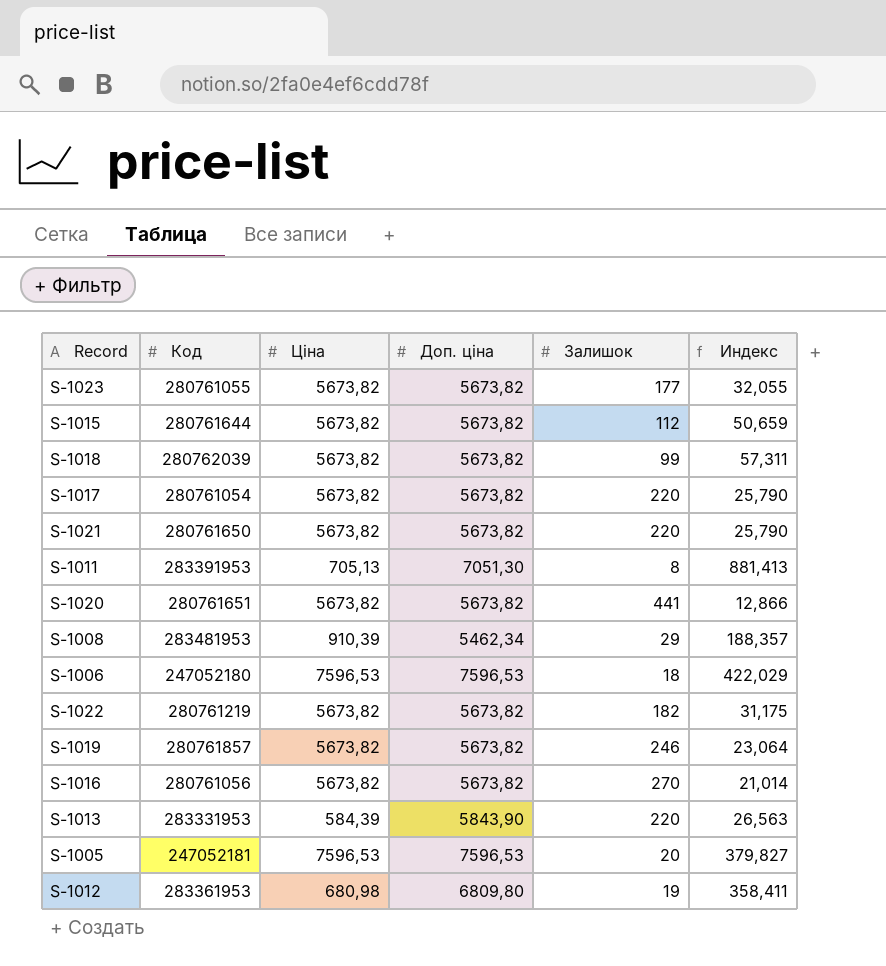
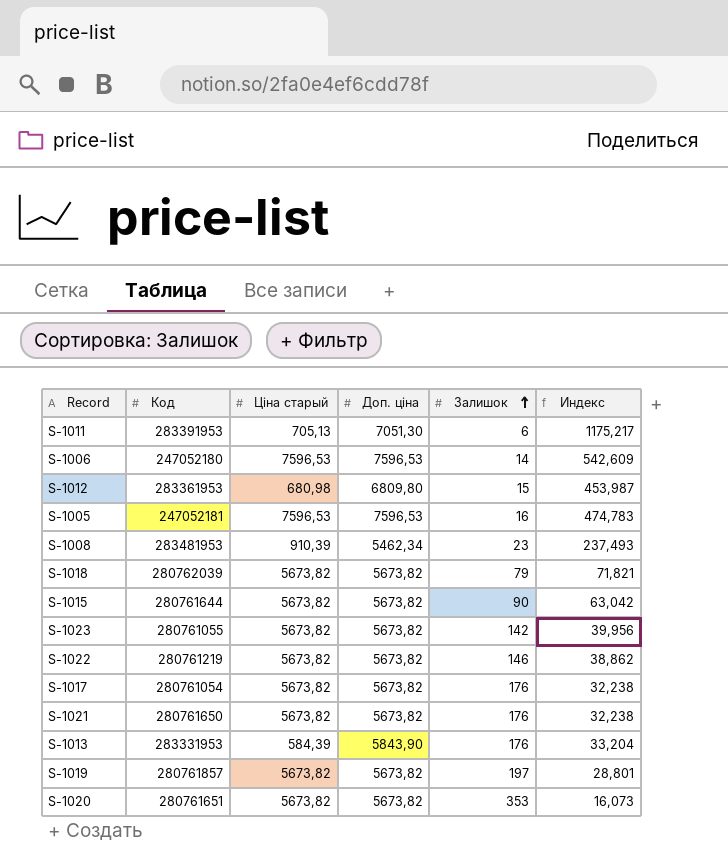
row order: none -> Залишок ascending
column name: Ціна -> Ціна старый
row S-1016: 280761056 | 5673,82 | 5673,82 | 270 | 21,014 -> none
S-1011 | Залишок: 8 -> 6
S-1011 | Индекс: 881,413 -> 1175,217
S-1006 | Залишок: 18 -> 14
S-1006 | Индекс: 422,029 -> 542,609
S-1012 | Залишок: 19 -> 15
S-1012 | Индекс: 358,411 -> 453,987
S-1005 | Залишок: 20 -> 16
S-1005 | Индекс: 379,827 -> 474,783
S-1008 | Залишок: 29 -> 23
S-1008 | Индекс: 188,357 -> 237,493
S-1018 | Залишок: 99 -> 79
S-1018 | Индекс: 57,311 -> 71,821
S-1015 | Залишок: 112 -> 90
S-1015 | Индекс: 50,659 -> 63,042
S-1023 | Залишок: 177 -> 142
S-1023 | Индекс: 32,055 -> 39,956
S-1022 | Залишок: 182 -> 146
S-1022 | Индекс: 31,175 -> 38,862
S-1017 | Залишок: 220 -> 176
S-1017 | Индекс: 25,790 -> 32,238
S-1021 | Залишок: 220 -> 176
S-1021 | Индекс: 25,790 -> 32,238
S-1013 | Залишок: 220 -> 176
S-1013 | Индекс: 26,563 -> 33,204
S-1019 | Залишок: 246 -> 197
S-1019 | Индекс: 23,064 -> 28,801
S-1020 | Залишок: 441 -> 353
S-1020 | Индекс: 12,866 -> 16,073

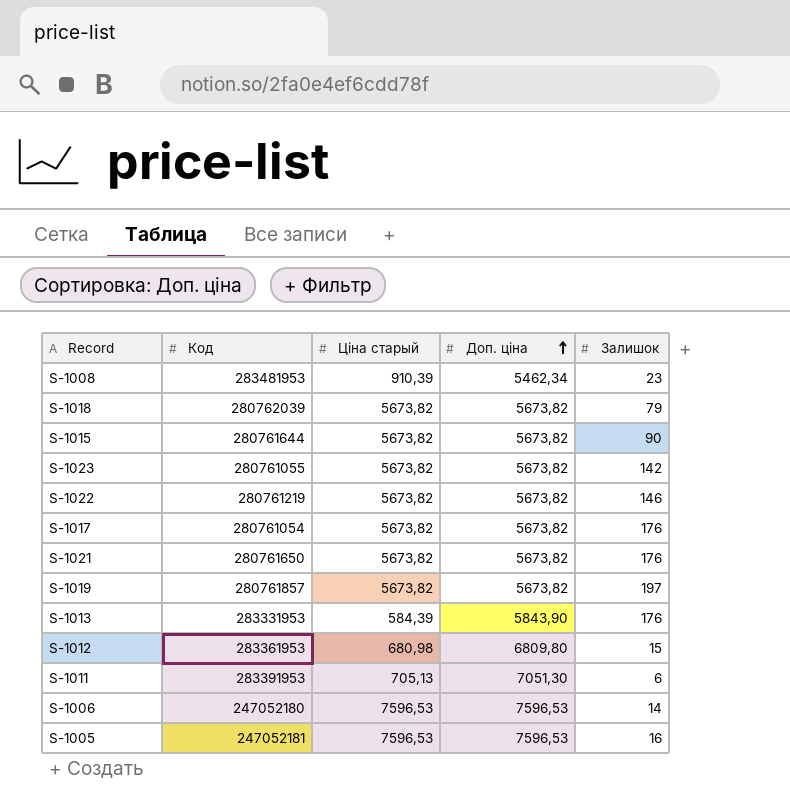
row order: Залишок ascending -> Доп. ціна ascending
column Индекс | formula: [Доп. ціна] / [Залишок] -> none
row S-1020: 280761651 | 5673,82 | 5673,82 | 353 | 16,073 -> none

